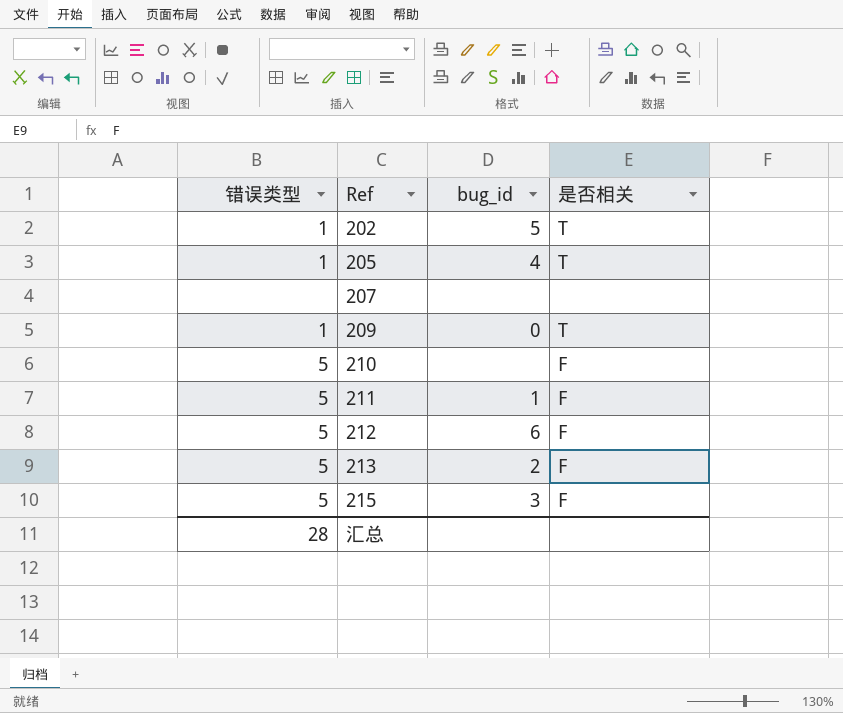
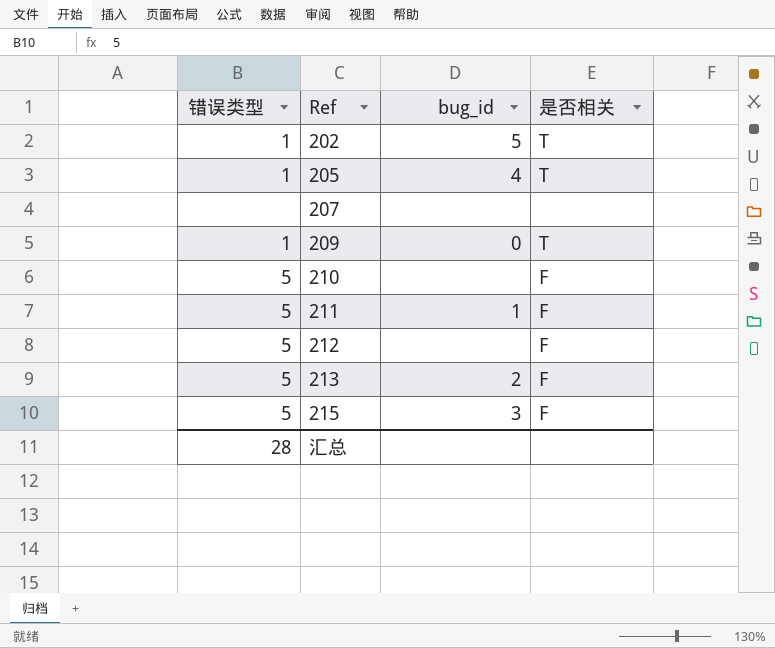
212 | bug_id: 6 -> none

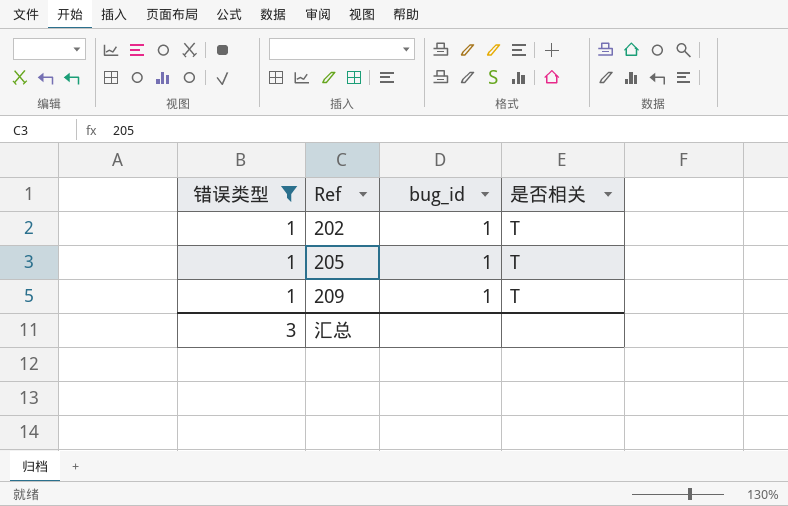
filter: none -> 错误类型 = 1
202 | bug_id: 5 -> 1
205 | bug_id: 4 -> 1
209 | bug_id: 0 -> 1
汇总 | 错误类型: 28 -> 3

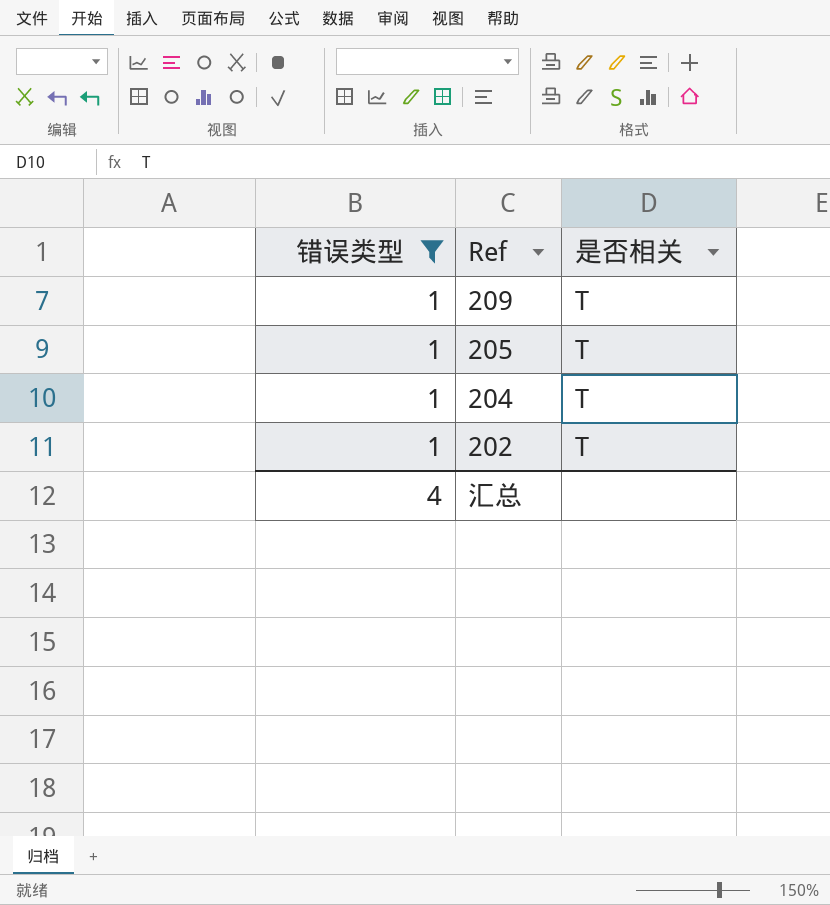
row order: Ref ascending -> Ref descending
column bug_id | position: 3 -> none
row 204: none -> 1 | T
汇总 | 错误类型: 3 -> 4

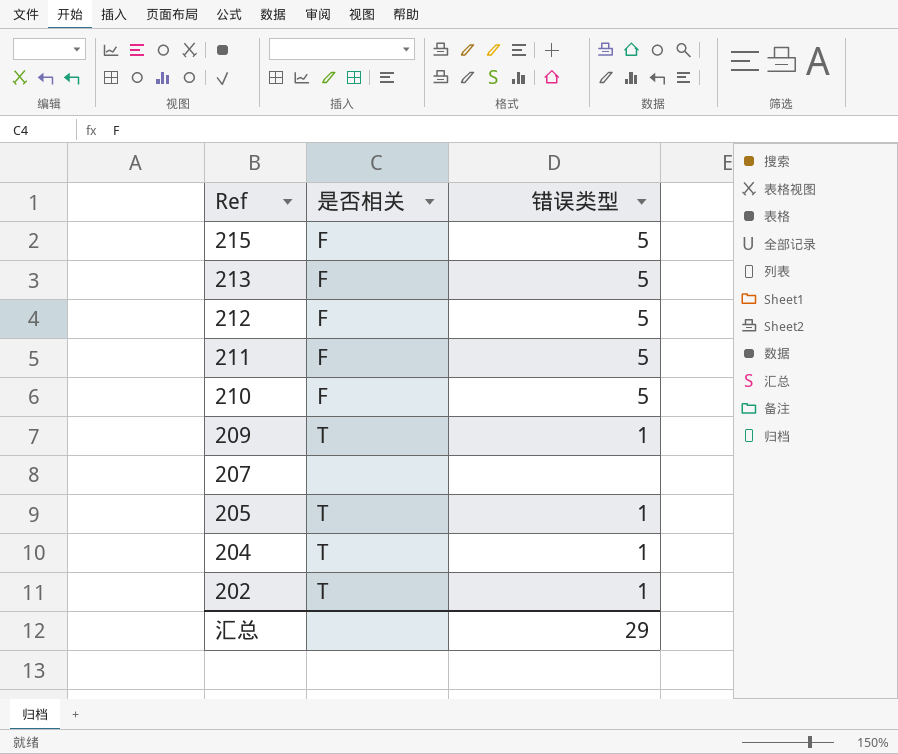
filter: 错误类型 = 1 -> none
column 错误类型 | position: 1 -> 3
汇总 | 错误类型: 4 -> 29

